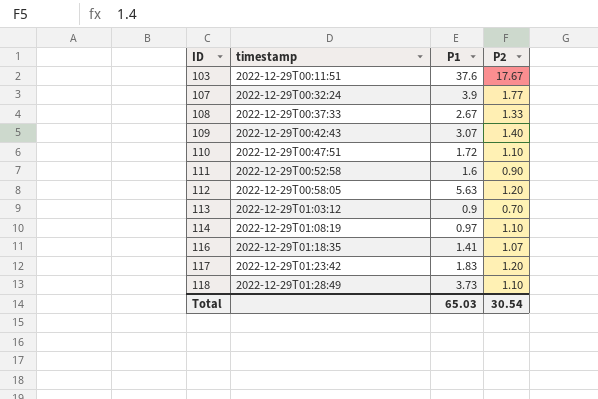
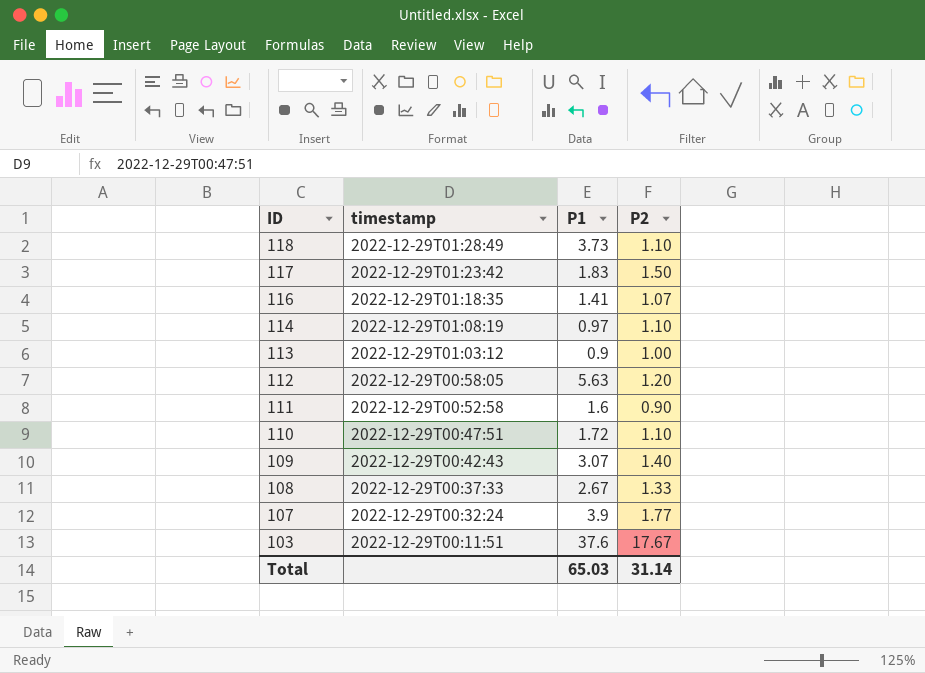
row order: ID ascending -> ID descending
117 | P2: 1.20 -> 1.50
113 | P2: 0.70 -> 1.00
Total | P2: 30.54 -> 31.14

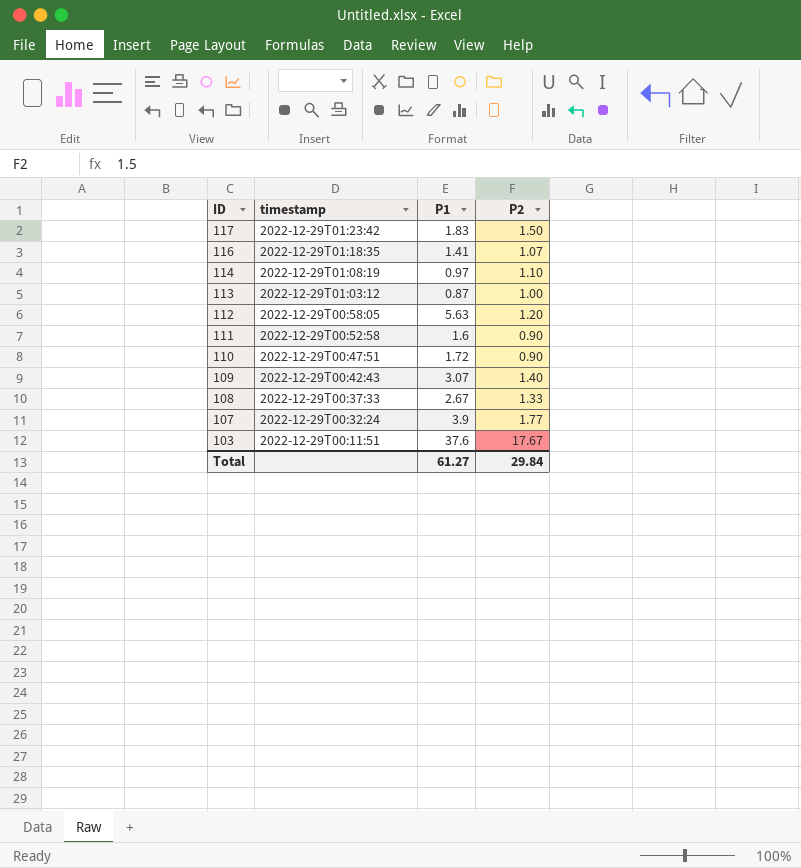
row 118: 2022-12-29T01:28:49 | 3.73 | 1.10 -> none
113 | P1: 0.9 -> 0.87
110 | P2: 1.10 -> 0.90
Total | P1: 65.03 -> 61.27
Total | P2: 31.14 -> 29.84

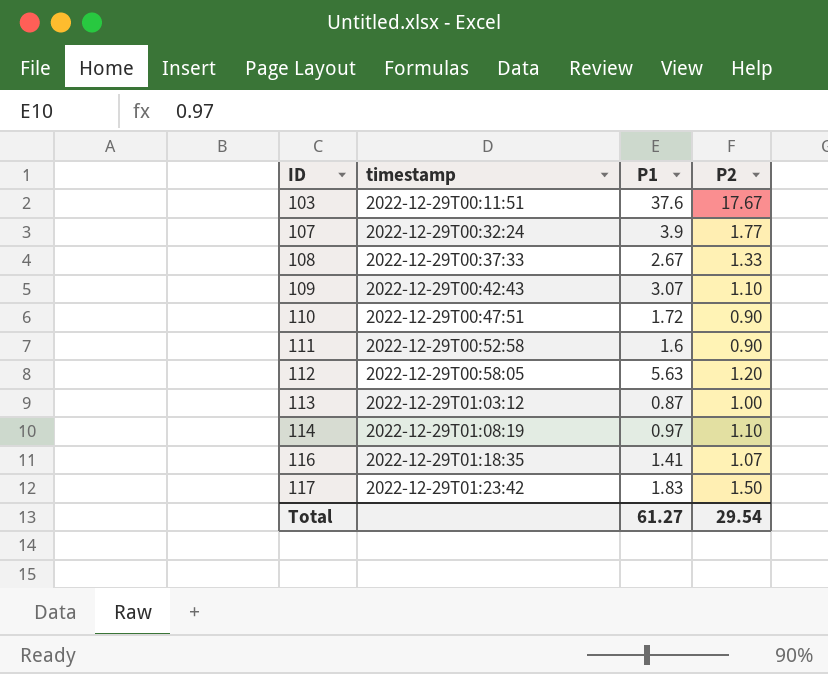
row order: ID descending -> ID ascending
109 | P2: 1.40 -> 1.10
Total | P2: 29.84 -> 29.54

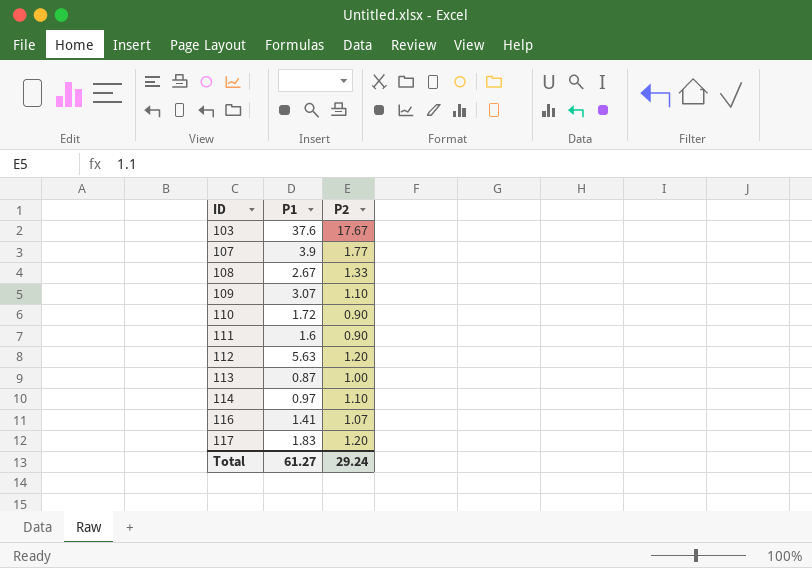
column timestamp | position: 2 -> none
117 | P2: 1.50 -> 1.20
Total | P2: 29.54 -> 29.24

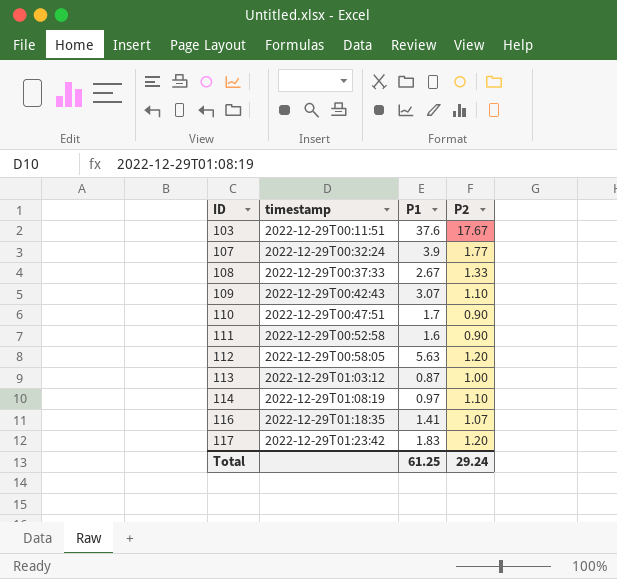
column timestamp | position: none -> 2
110 | P1: 1.72 -> 1.7
Total | P1: 61.27 -> 61.25

